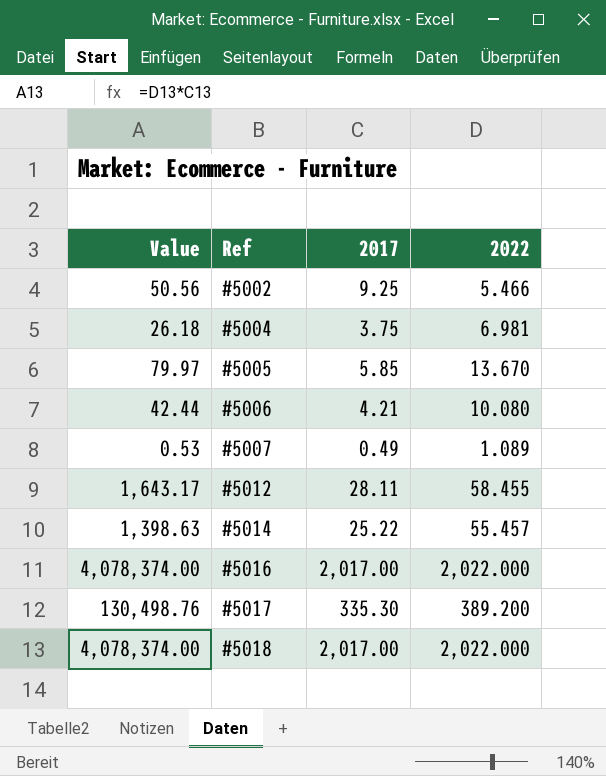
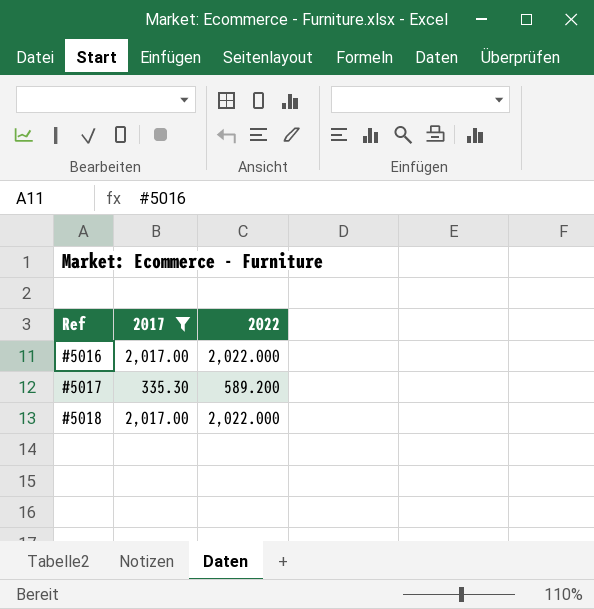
filter: none -> 2017 >= 335.30
column Value | formula: [2017] * [2022] -> none
#5017 | 2022: 389.200 -> 589.200

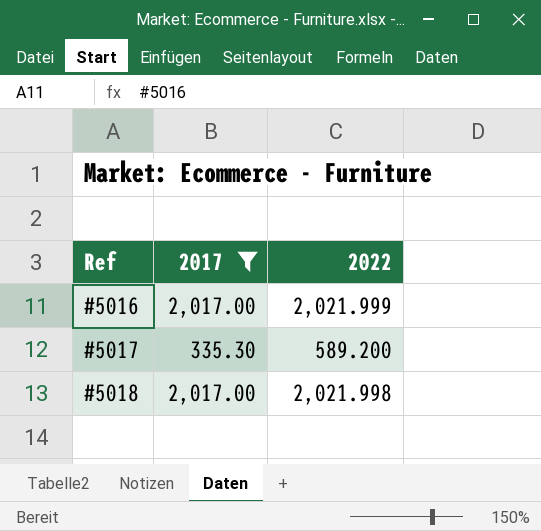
#5016 | 2022: 2,022.000 -> 2,021.999
#5018 | 2022: 2,022.000 -> 2,021.998

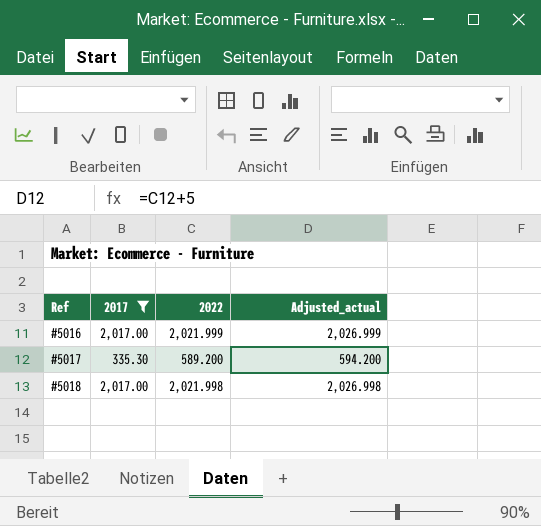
column Adjusted_actual | formula: none -> [2022] + 5

